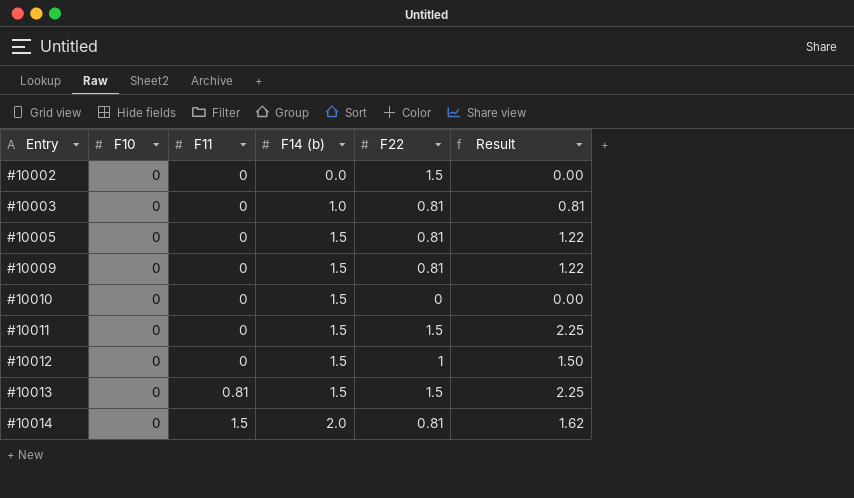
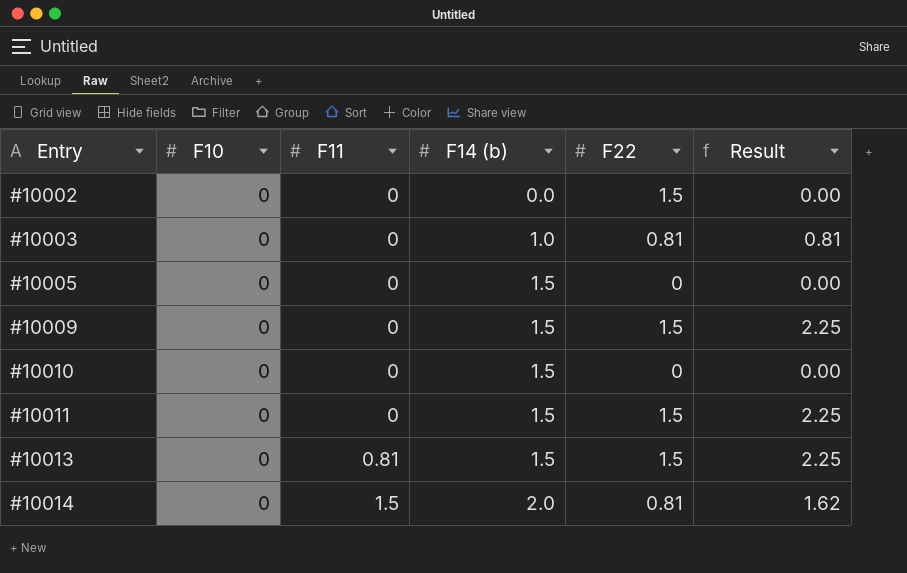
row #10012: 0 | 0 | 1.5 | 1 | 1.50 -> none
#10005 | F22: 0.81 -> 0
#10005 | Result: 1.22 -> 0.00
#10009 | F22: 0.81 -> 1.5
#10009 | Result: 1.22 -> 2.25

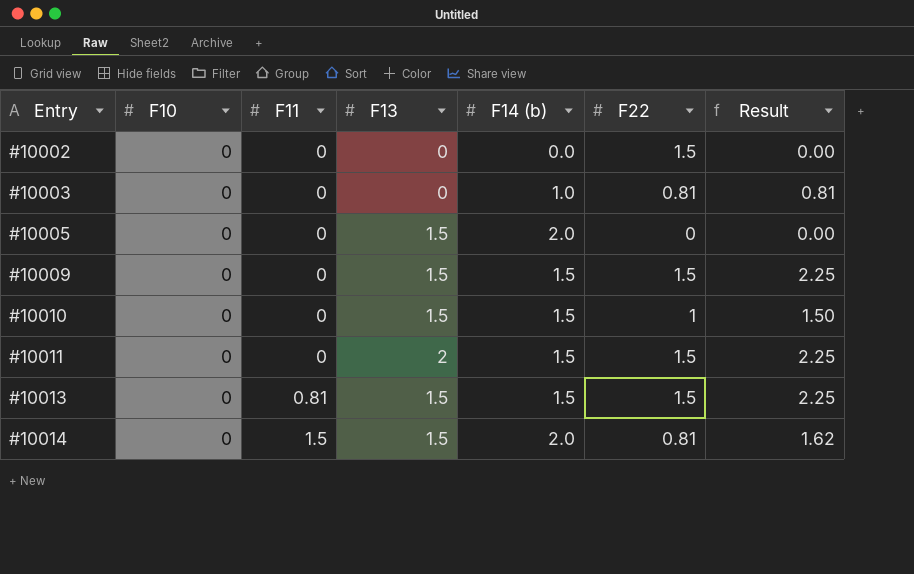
column F13 | position: none -> 4
#10005 | F14 (b): 1.5 -> 2.0
#10010 | F22: 0 -> 1
#10010 | Result: 0.00 -> 1.50

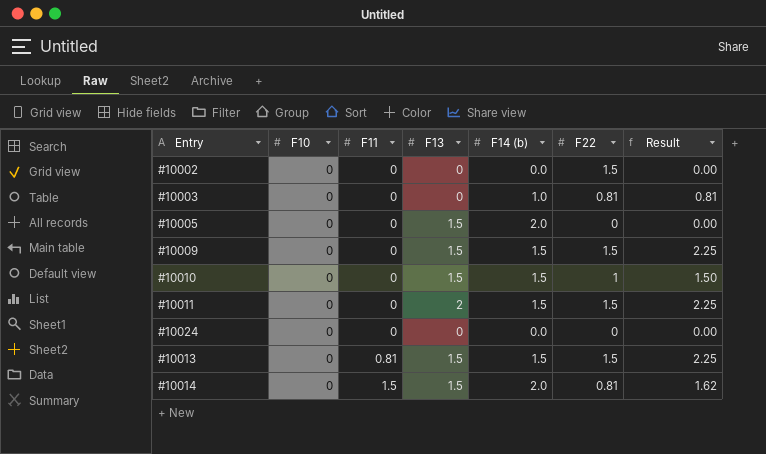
row #10024: none -> 0 | 0 | 0 | 0.0 | 0 | 0.00

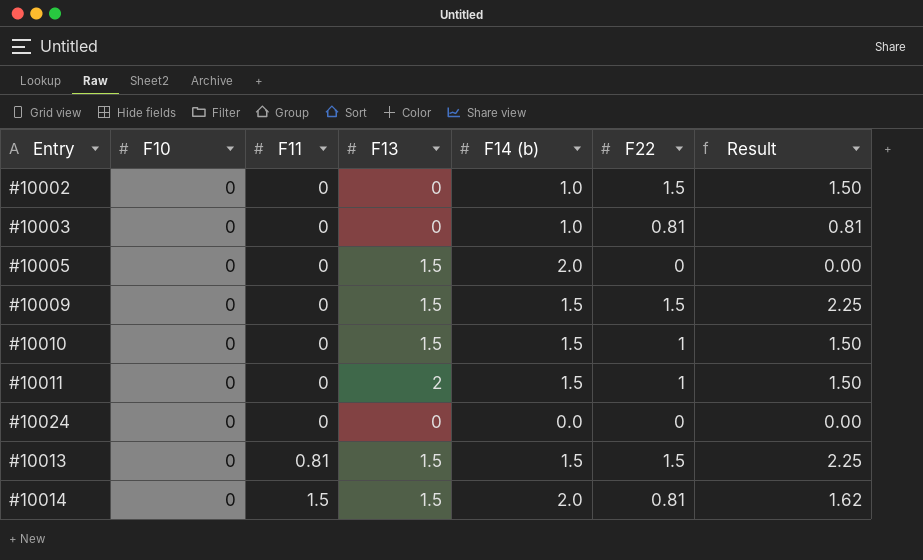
#10002 | F14 (b): 0.0 -> 1.0
#10002 | Result: 0.00 -> 1.50
#10011 | F22: 1.5 -> 1
#10011 | Result: 2.25 -> 1.50

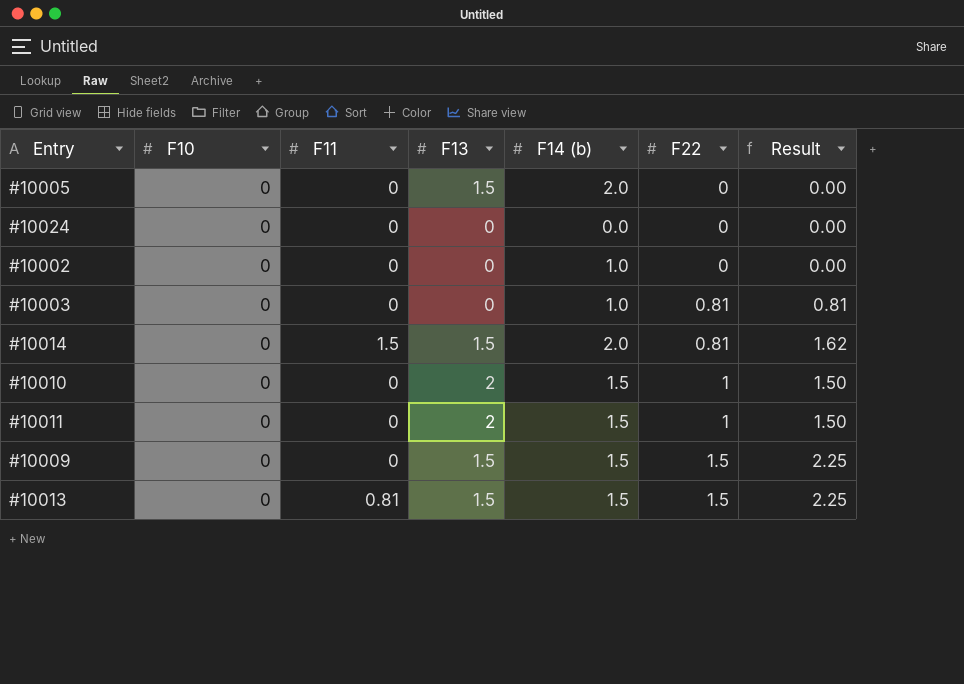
row order: F11 ascending -> F22 ascending
#10002 | F22: 1.5 -> 0
#10002 | Result: 1.50 -> 0.00
#10010 | F13: 1.5 -> 2

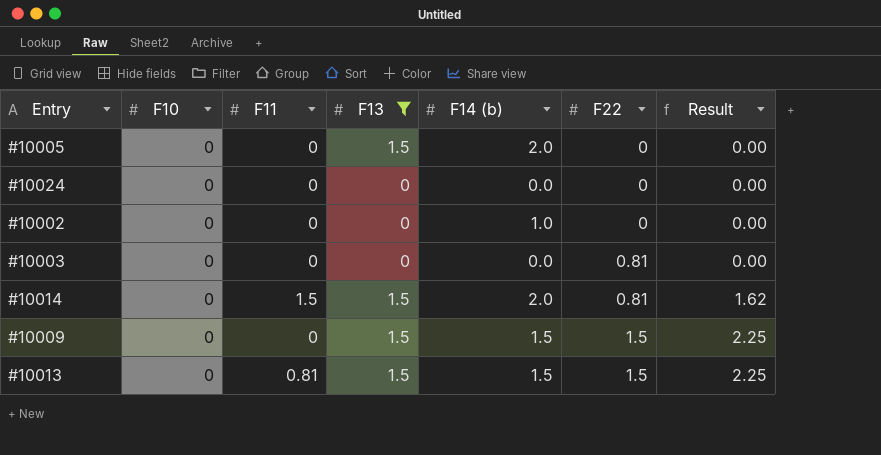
filter: none -> F13 != 2
#10003 | F14 (b): 1.0 -> 0.0
#10003 | Result: 0.81 -> 0.00

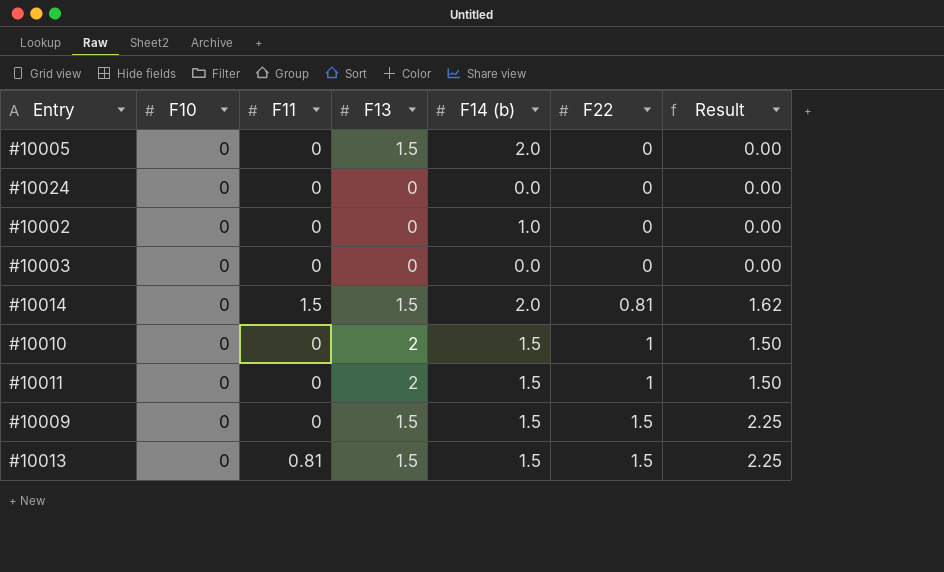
filter: F13 != 2 -> none
#10003 | F22: 0.81 -> 0

